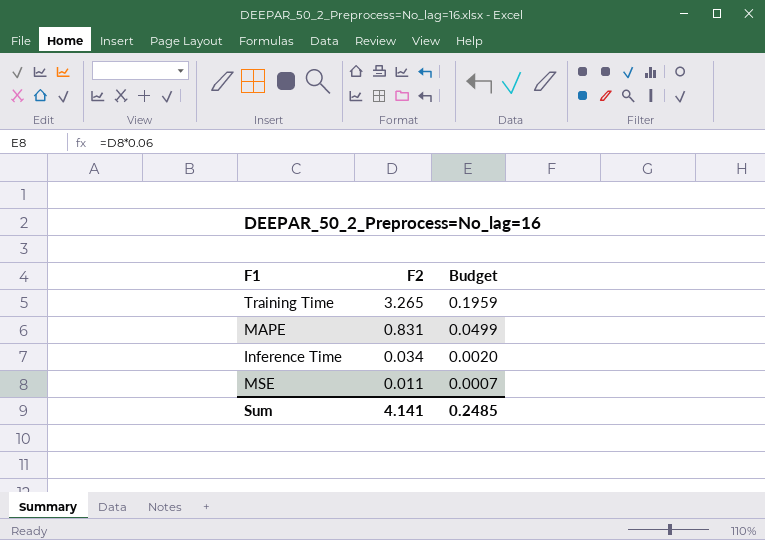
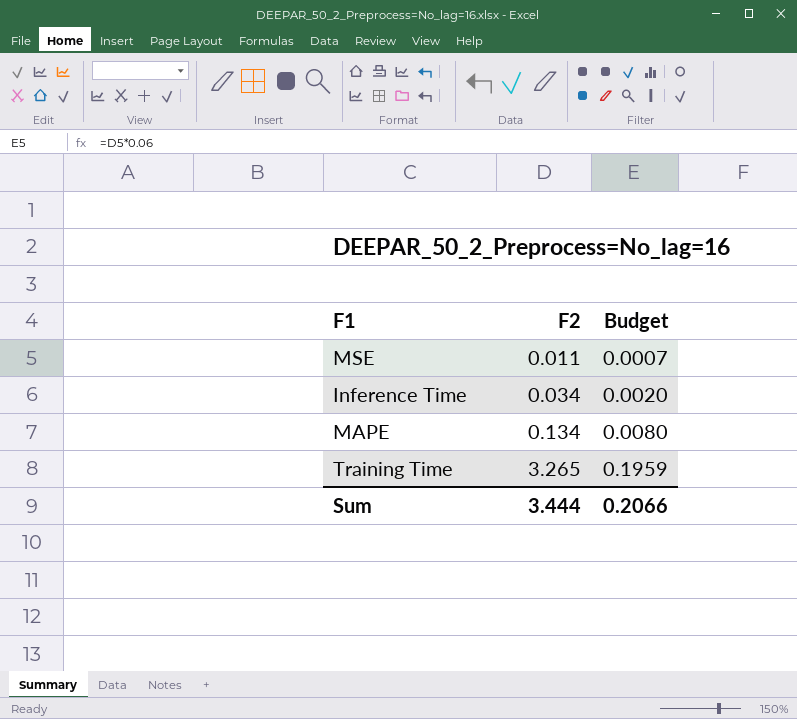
row order: F2 descending -> F2 ascending
MAPE | F2: 0.831 -> 0.134
MAPE | Budget: 0.0499 -> 0.0080
Sum | F2: 4.141 -> 3.444
Sum | Budget: 0.2485 -> 0.2066

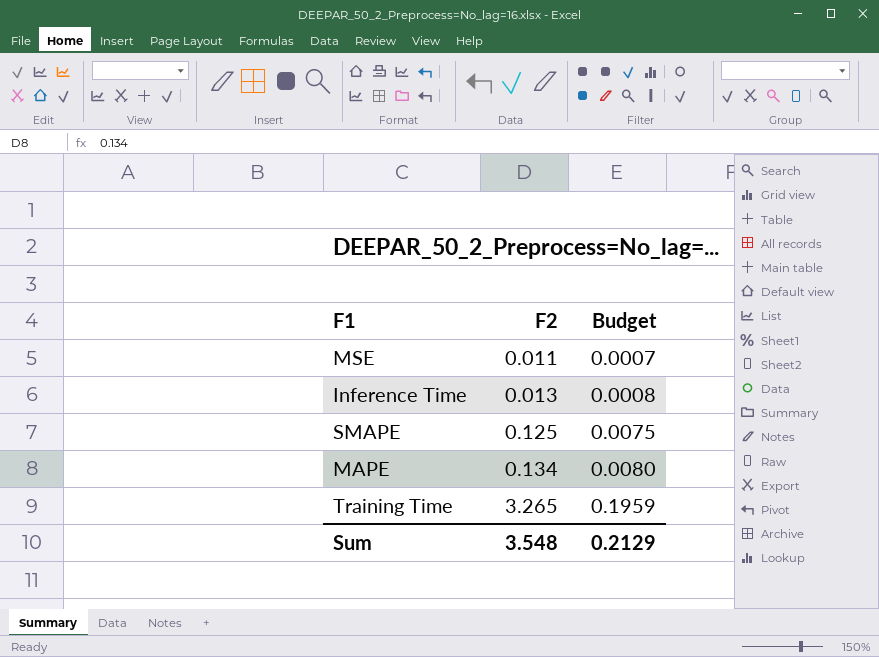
Inference Time | F2: 0.034 -> 0.013
Inference Time | Budget: 0.0020 -> 0.0008
row SMAPE: none -> 0.125 | 0.0075
Sum | F2: 3.444 -> 3.548
Sum | Budget: 0.2066 -> 0.2129

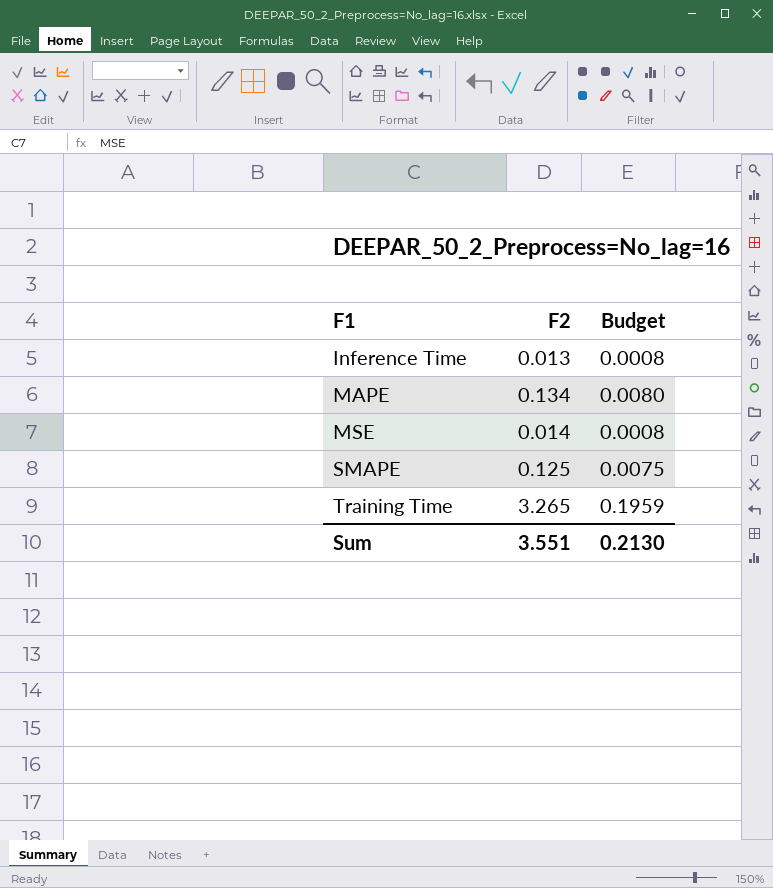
row order: F2 ascending -> F1 ascending
MSE | F2: 0.011 -> 0.014
MSE | Budget: 0.0007 -> 0.0008
Sum | F2: 3.548 -> 3.551
Sum | Budget: 0.2129 -> 0.2130

